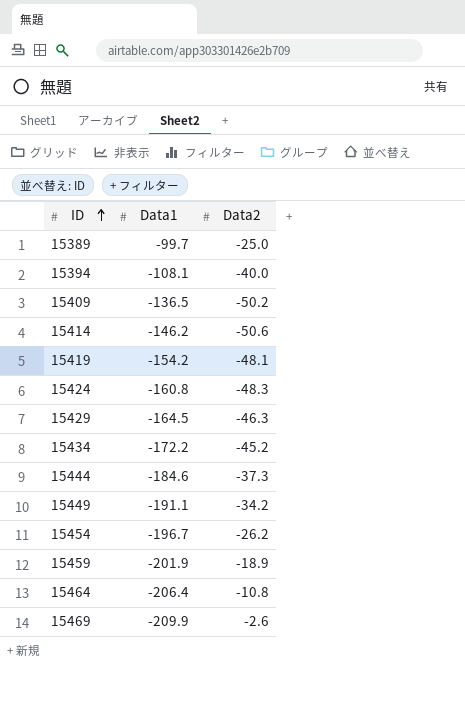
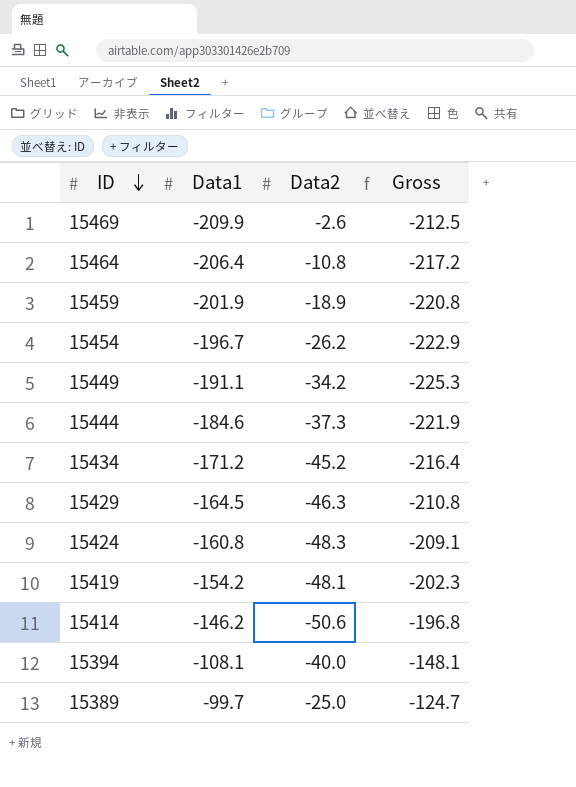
row order: ID ascending -> ID descending
column Gross | formula: none -> [Data1] + [Data2]
row 15409: -136.5 | -50.2 -> none
15434 | Data1: -172.2 -> -171.2

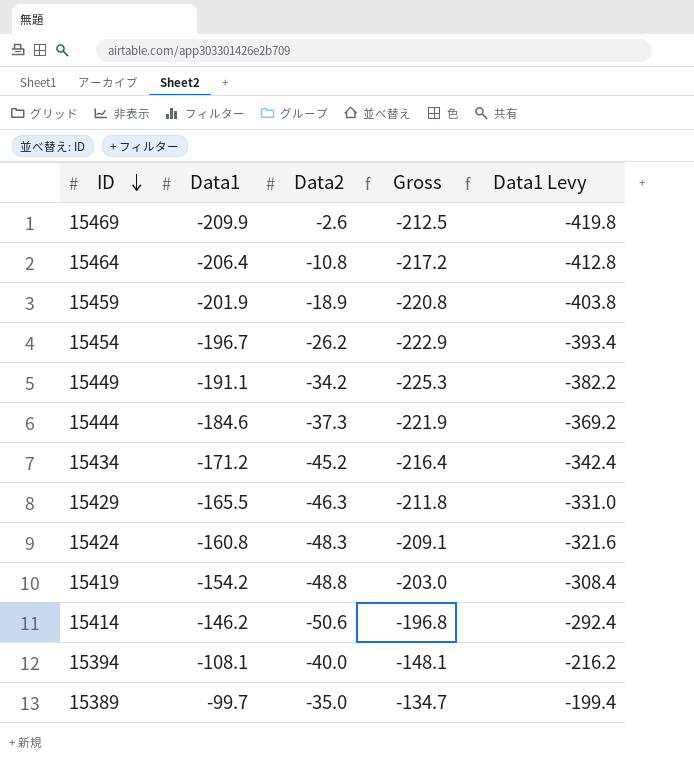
column Data1 Levy | formula: none -> [Data1] * 2
15429 | Data1: -164.5 -> -165.5
15429 | Gross: -210.8 -> -211.8
15419 | Data2: -48.1 -> -48.8
15419 | Gross: -202.3 -> -203.0
15389 | Data2: -25.0 -> -35.0
15389 | Gross: -124.7 -> -134.7

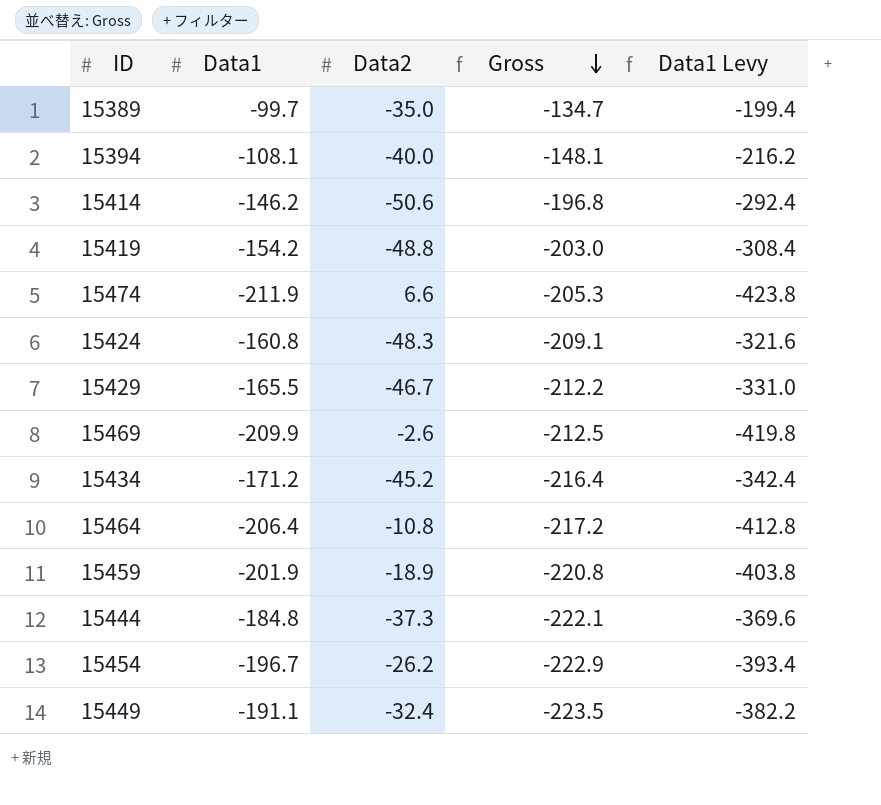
row order: ID descending -> Gross descending
row 15474: none -> -211.9 | 6.6 | -205.3 | -423.8
15429 | Data2: -46.3 -> -46.7
15429 | Gross: -211.8 -> -212.2
15444 | Data1: -184.6 -> -184.8
15444 | Gross: -221.9 -> -222.1
15444 | Data1 Levy: -369.2 -> -369.6
15449 | Data2: -34.2 -> -32.4
15449 | Gross: -225.3 -> -223.5

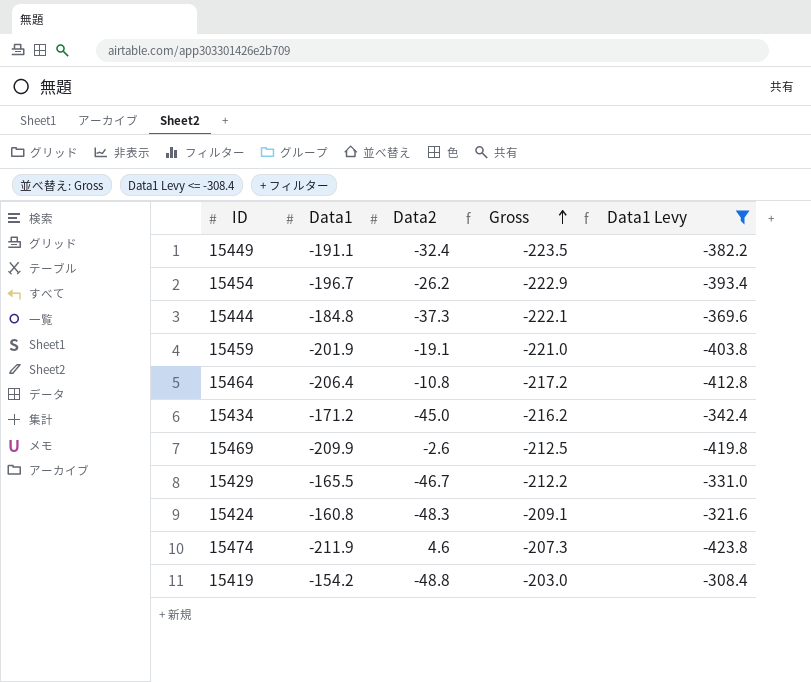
filter: none -> Data1 Levy <= -308.4
row order: Gross descending -> Gross ascending
15459 | Data2: -18.9 -> -19.1
15459 | Gross: -220.8 -> -221.0
15434 | Data2: -45.2 -> -45.0
15434 | Gross: -216.4 -> -216.2
15474 | Data2: 6.6 -> 4.6
15474 | Gross: -205.3 -> -207.3

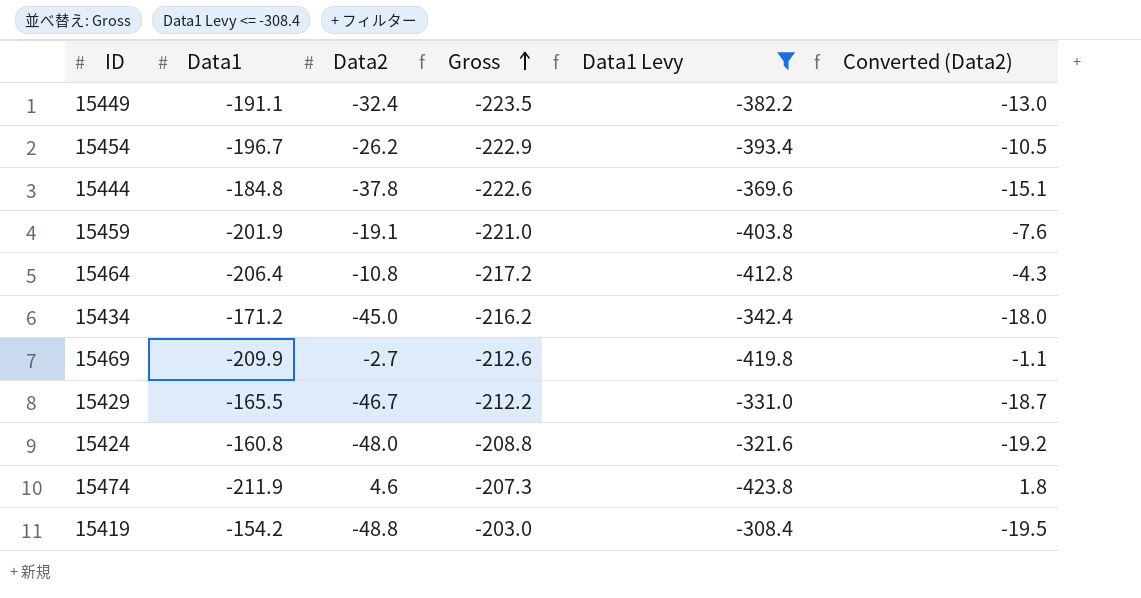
column Converted (Data2) | formula: none -> [Data2] * 0.4
15444 | Data2: -37.3 -> -37.8
15444 | Gross: -222.1 -> -222.6
15469 | Data2: -2.6 -> -2.7
15469 | Gross: -212.5 -> -212.6
15424 | Data2: -48.3 -> -48.0
15424 | Gross: -209.1 -> -208.8

